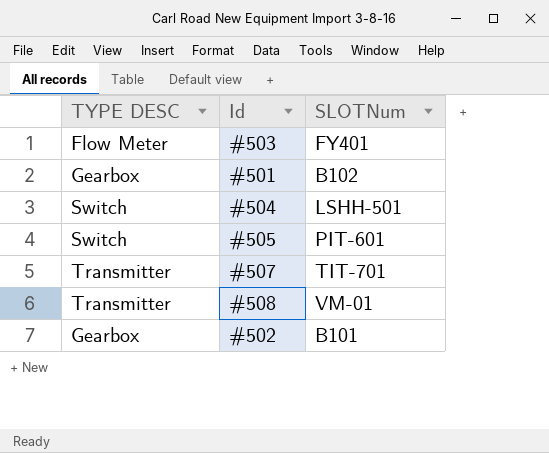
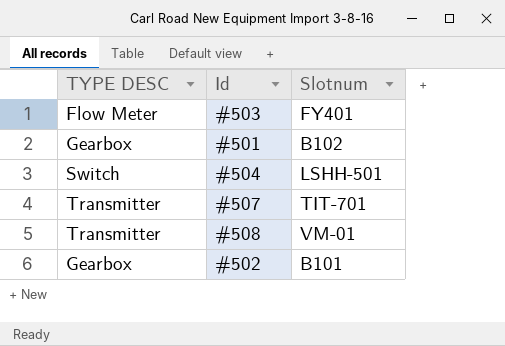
column name: SLOTNum -> Slotnum
row #505: Switch | PIT-601 -> none

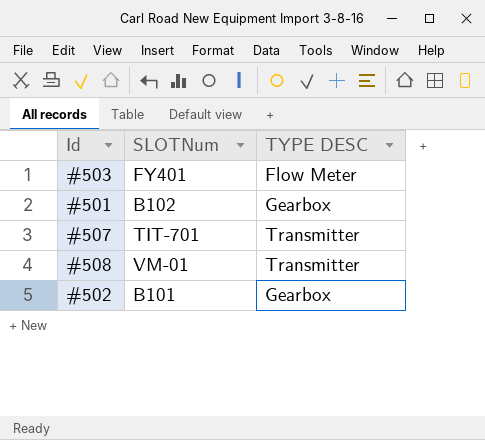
column name: Slotnum -> SLOTNum
column TYPE DESC | position: 1 -> 3
row #504: Switch | LSHH-501 -> none

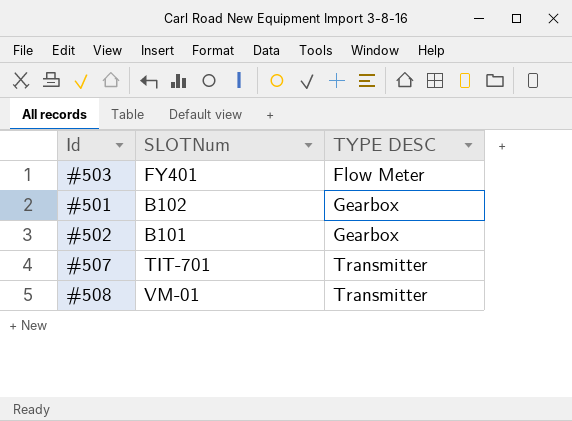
row order: none -> TYPE DESC ascending

